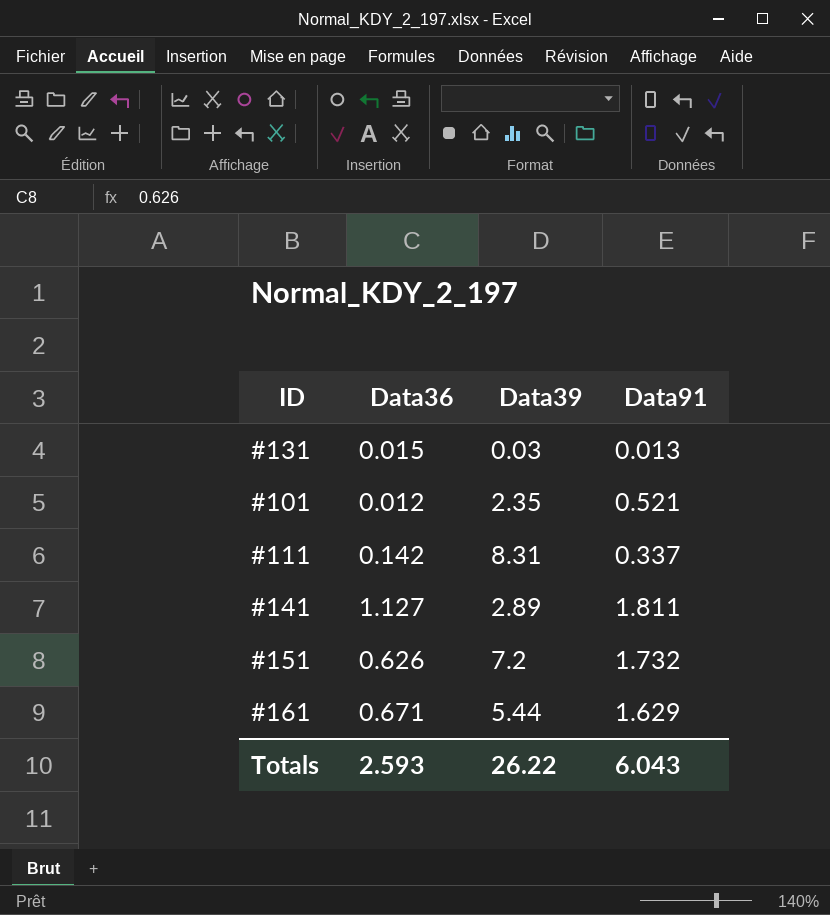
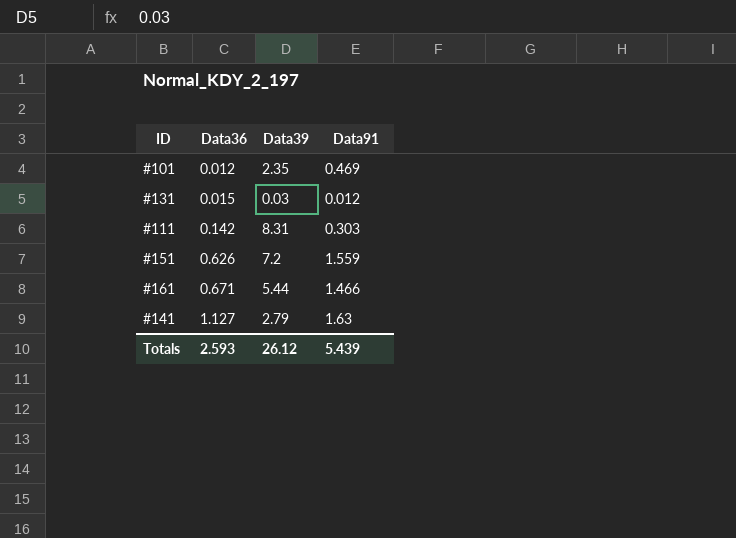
row order: none -> Data36 ascending
#101 | Data91: 0.521 -> 0.469
#131 | Data91: 0.013 -> 0.012
#111 | Data91: 0.337 -> 0.303
#151 | Data91: 1.732 -> 1.559
#161 | Data91: 1.629 -> 1.466
#141 | Data39: 2.89 -> 2.79
#141 | Data91: 1.811 -> 1.63
Totals | Data39: 26.22 -> 26.12
Totals | Data91: 6.043 -> 5.439

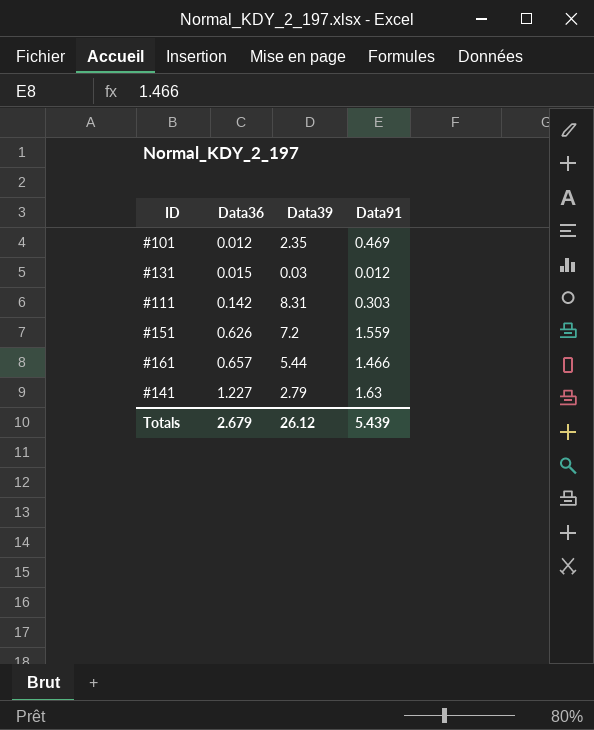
#161 | Data36: 0.671 -> 0.657
#141 | Data36: 1.127 -> 1.227
Totals | Data36: 2.593 -> 2.679

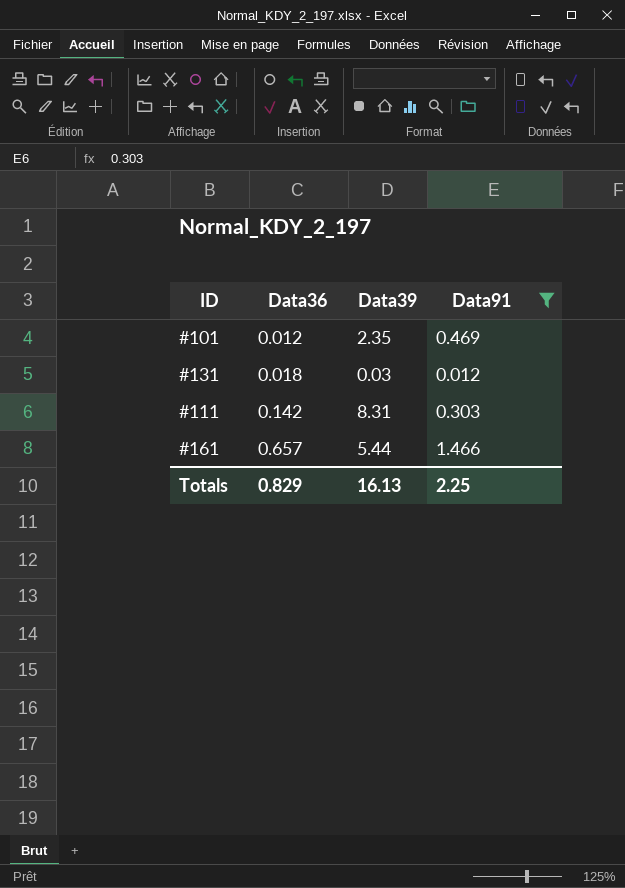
filter: none -> Data91 <= 1.466
#131 | Data36: 0.015 -> 0.018
Totals | Data36: 2.679 -> 0.829
Totals | Data39: 26.12 -> 16.13
Totals | Data91: 5.439 -> 2.25

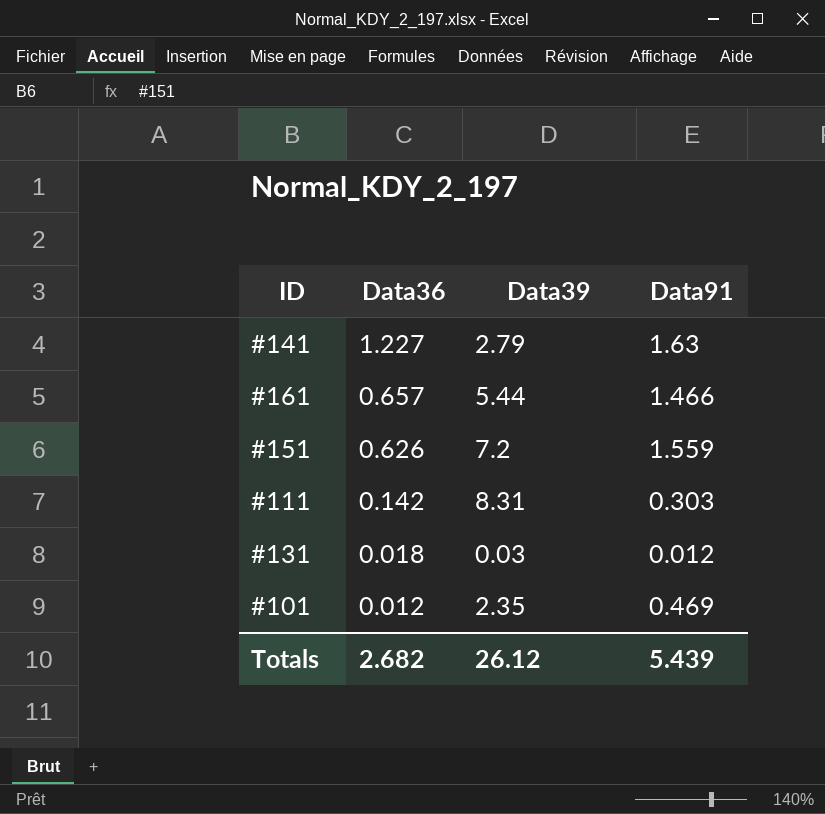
filter: Data91 <= 1.466 -> none
row order: Data36 ascending -> Data36 descending
Totals | Data36: 0.829 -> 2.682
Totals | Data39: 16.13 -> 26.12
Totals | Data91: 2.25 -> 5.439

